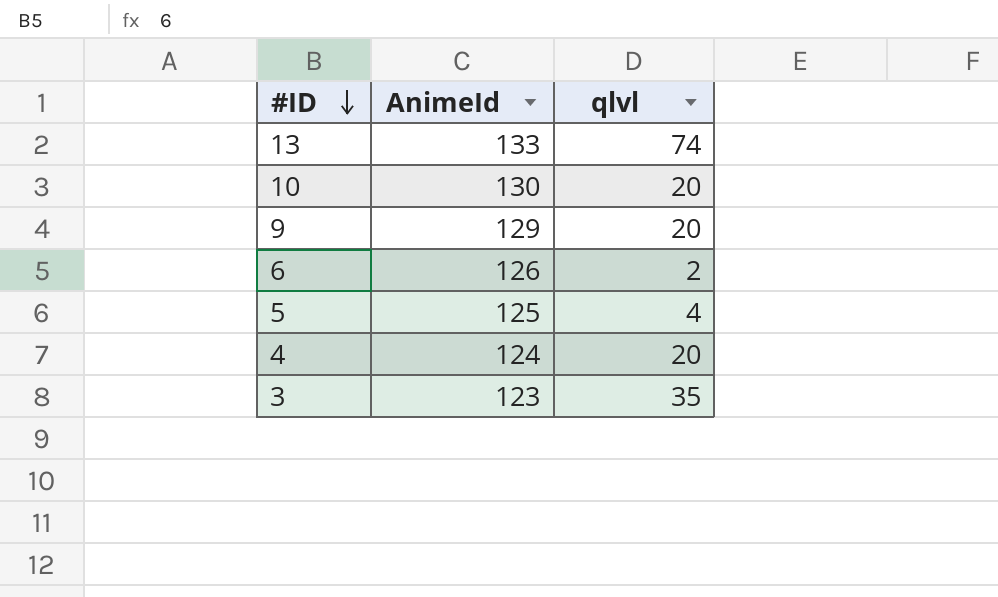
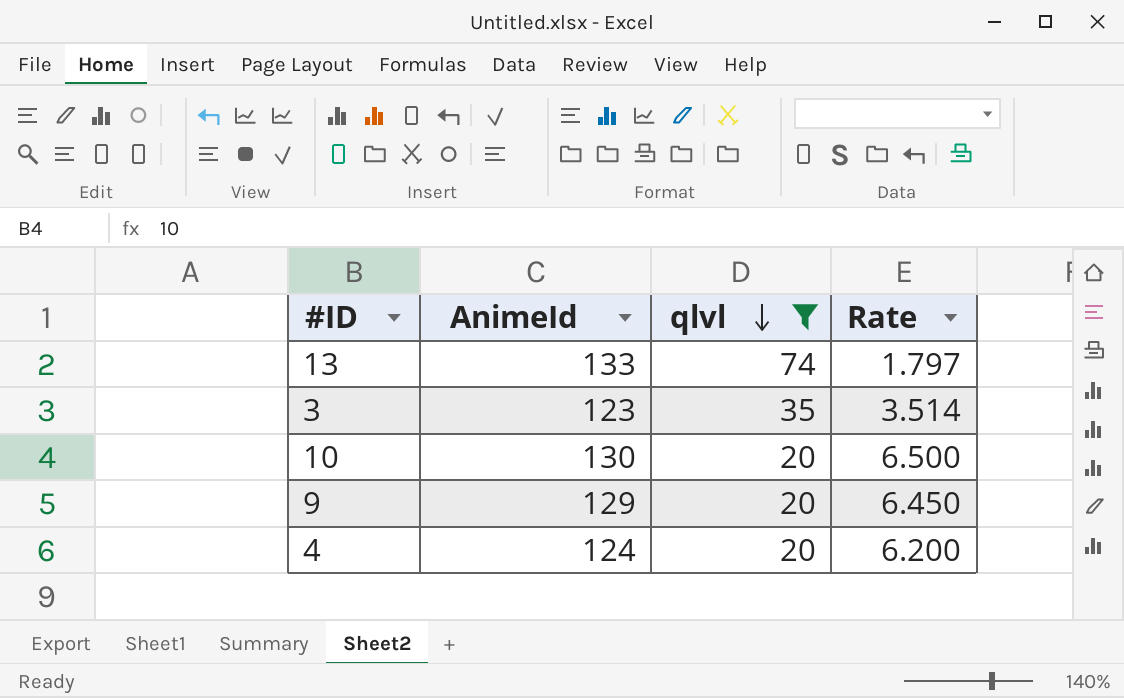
filter: none -> qlvl >= 20
row order: #ID descending -> qlvl descending
column Rate | formula: none -> [AnimeId] / [qlvl]

